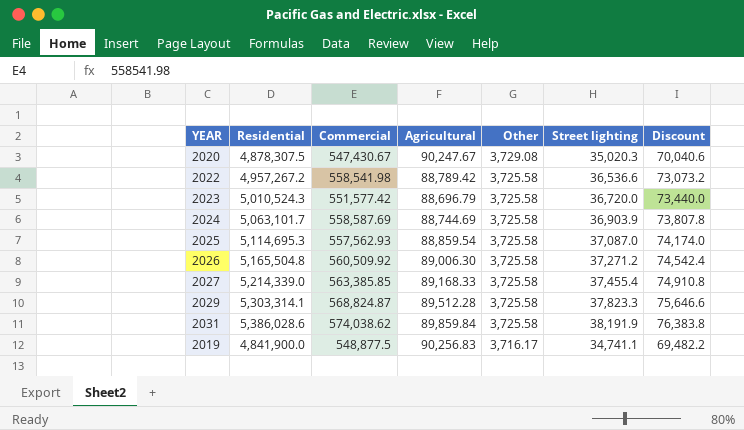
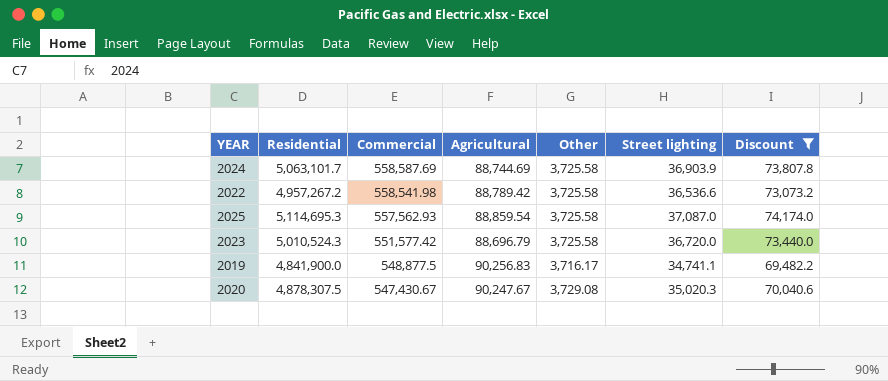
filter: none -> Discount <= 74,174.0
row order: Other descending -> Commercial descending

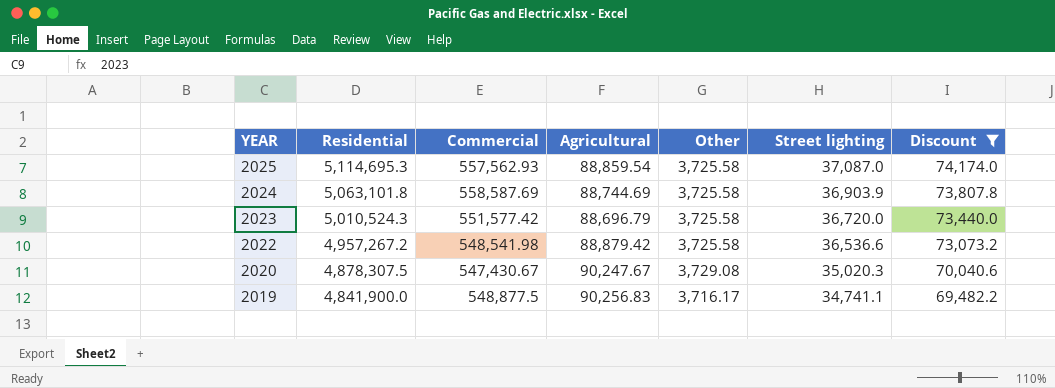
row order: Commercial descending -> YEAR descending
2024 | Residential: 5,063,101.7 -> 5,063,101.8
2022 | Commercial: 558,541.98 -> 548,541.98
2022 | Agricultural: 88,789.42 -> 88,879.42

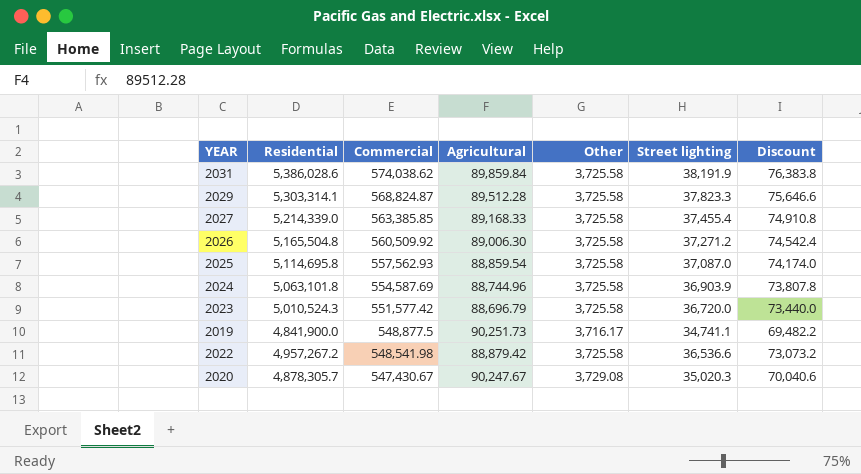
filter: Discount <= 74,174.0 -> none
row order: YEAR descending -> Commercial descending
2025 | Residential: 5,114,695.3 -> 5,114,695.8
2024 | Commercial: 558,587.69 -> 554,587.69
2024 | Agricultural: 88,744.69 -> 88,744.96
2019 | Agricultural: 90,256.83 -> 90,251.73
2020 | Residential: 4,878,307.5 -> 4,878,305.7

